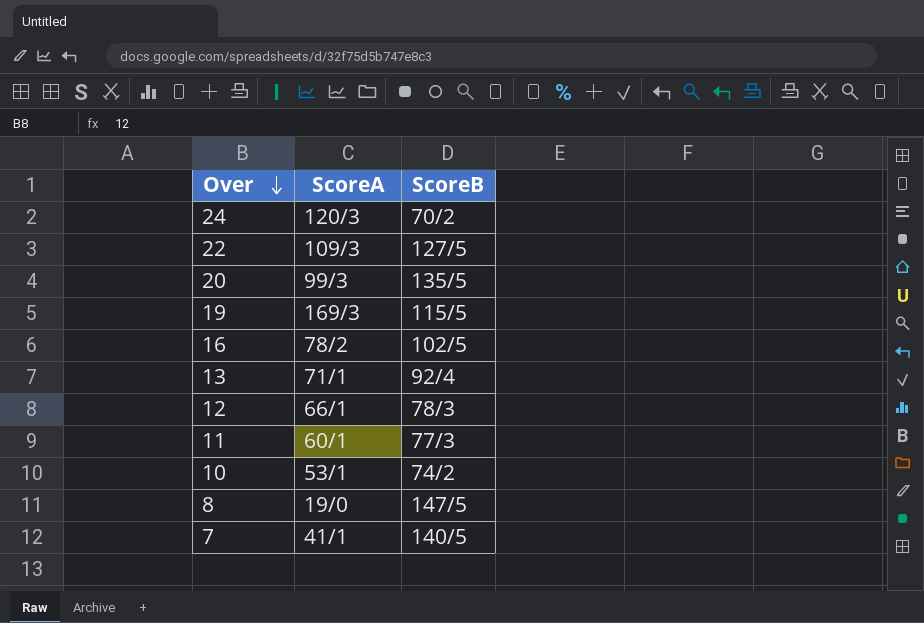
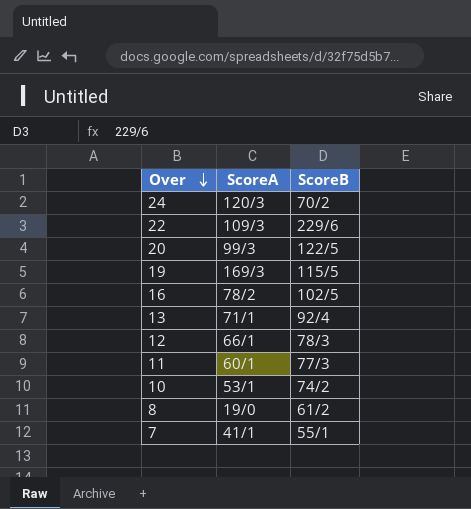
22 | ScoreB: 127/5 -> 229/6
20 | ScoreB: 135/5 -> 122/5
8 | ScoreB: 147/5 -> 61/2
7 | ScoreB: 140/5 -> 55/1

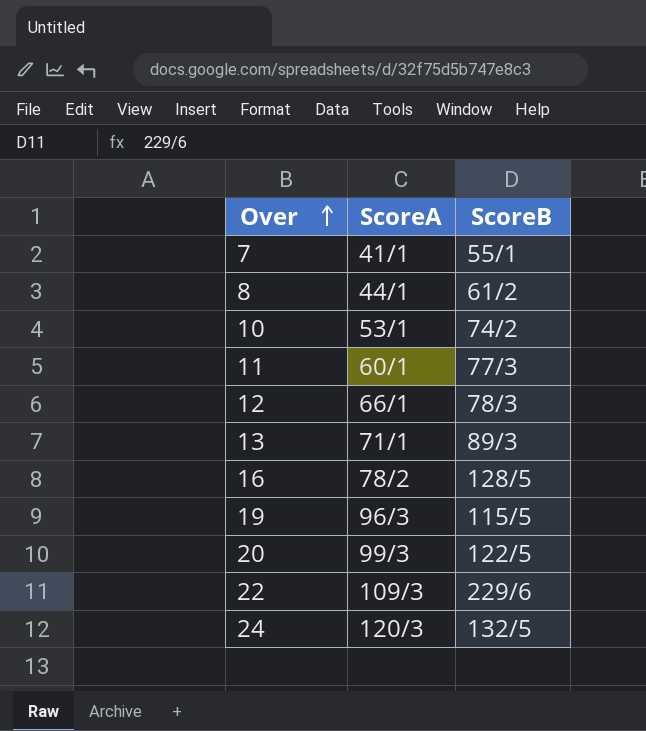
row order: Over descending -> Over ascending
8 | ScoreA: 19/0 -> 44/1
13 | ScoreB: 92/4 -> 89/3
16 | ScoreB: 102/5 -> 128/5
19 | ScoreA: 169/3 -> 96/3
24 | ScoreB: 70/2 -> 132/5

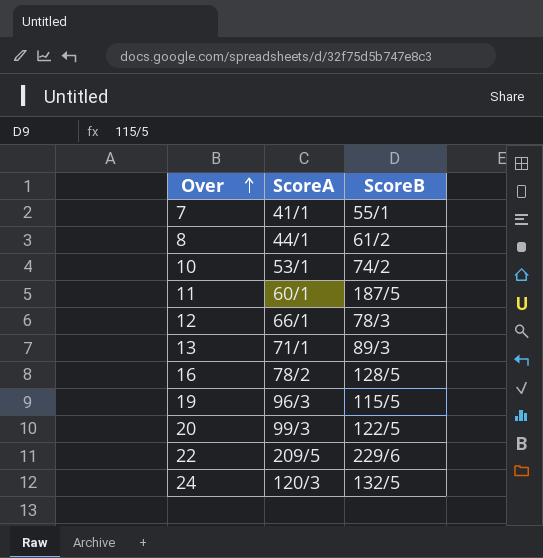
11 | ScoreB: 77/3 -> 187/5
22 | ScoreA: 109/3 -> 209/5

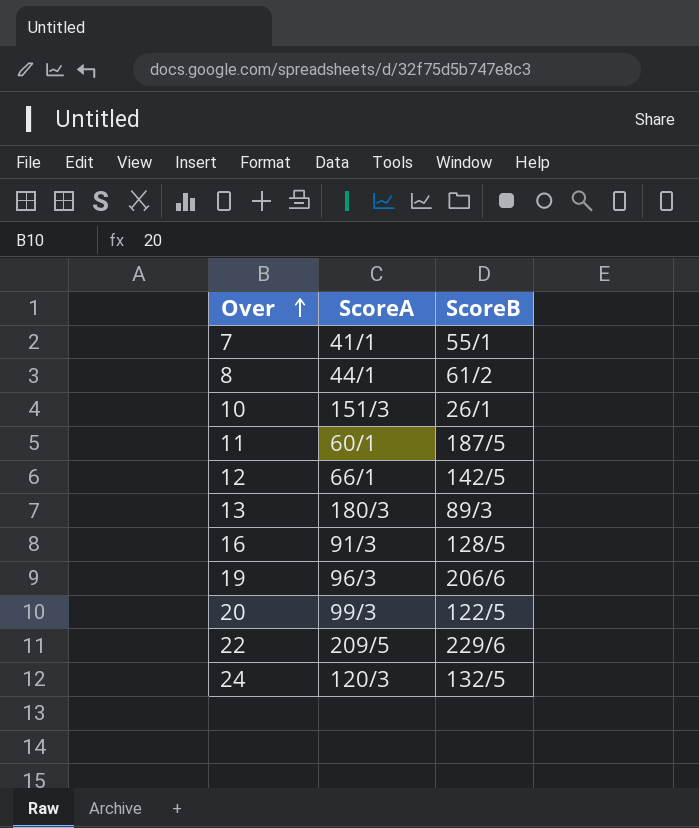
10 | ScoreA: 53/1 -> 151/3
10 | ScoreB: 74/2 -> 26/1
12 | ScoreB: 78/3 -> 142/5
13 | ScoreA: 71/1 -> 180/3
16 | ScoreA: 78/2 -> 91/3
19 | ScoreB: 115/5 -> 206/6

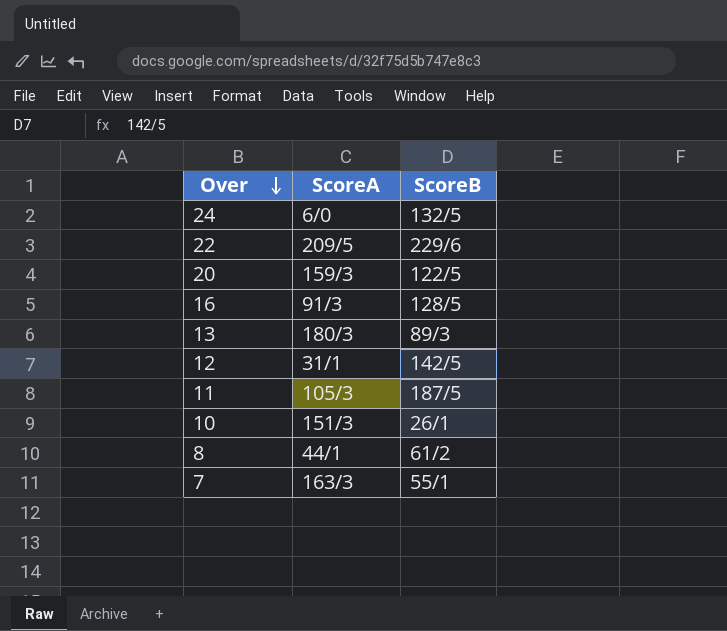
row order: Over ascending -> Over descending
row 19: 96/3 | 206/6 -> none
24 | ScoreA: 120/3 -> 6/0
20 | ScoreA: 99/3 -> 159/3
12 | ScoreA: 66/1 -> 31/1
11 | ScoreA: 60/1 -> 105/3
7 | ScoreA: 41/1 -> 163/3

